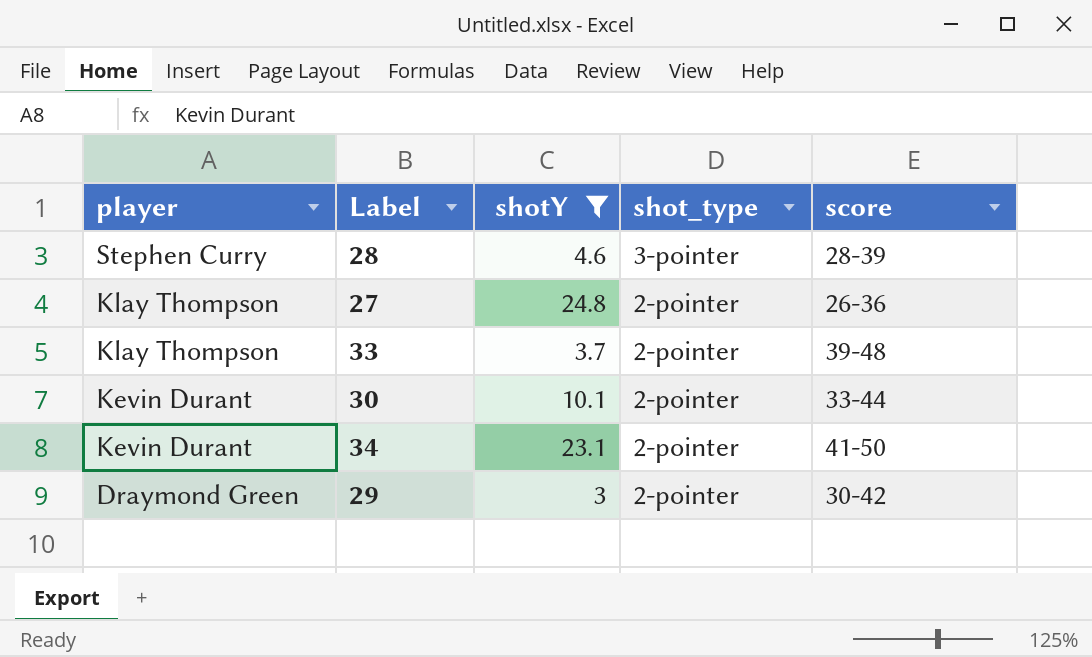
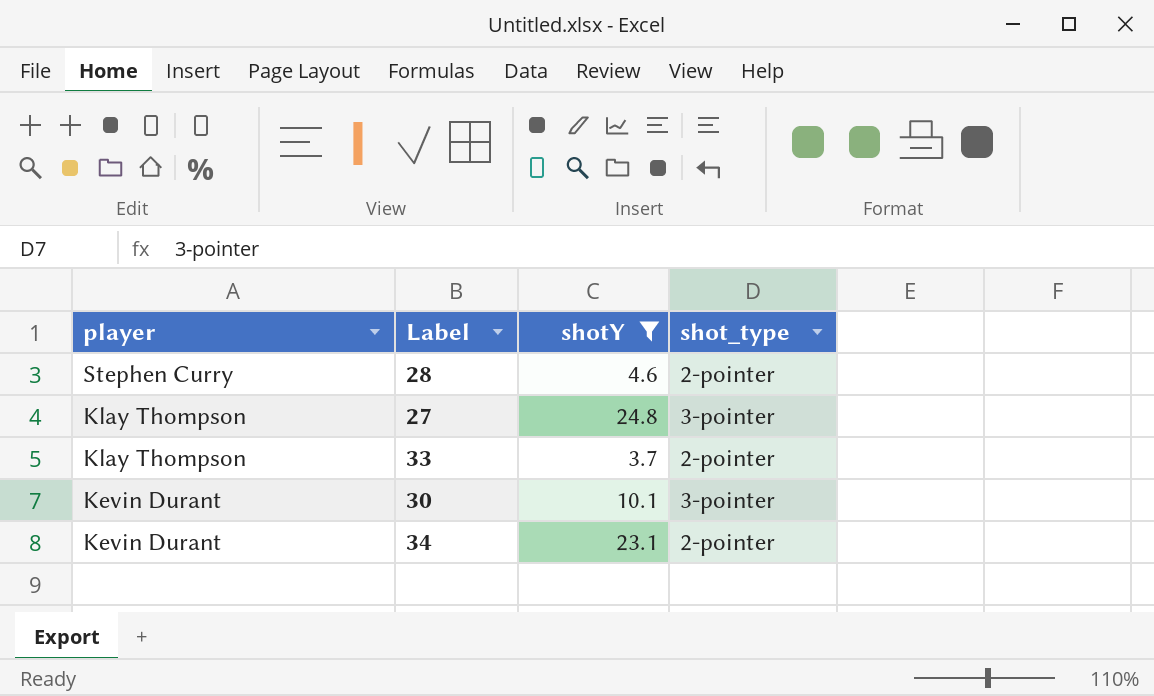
column score | position: 5 -> none
row 29: Draymond Green | 3 | 2-pointer | 30-42 -> none
28 | shot_type: 3-pointer -> 2-pointer
27 | shot_type: 2-pointer -> 3-pointer
30 | shot_type: 2-pointer -> 3-pointer

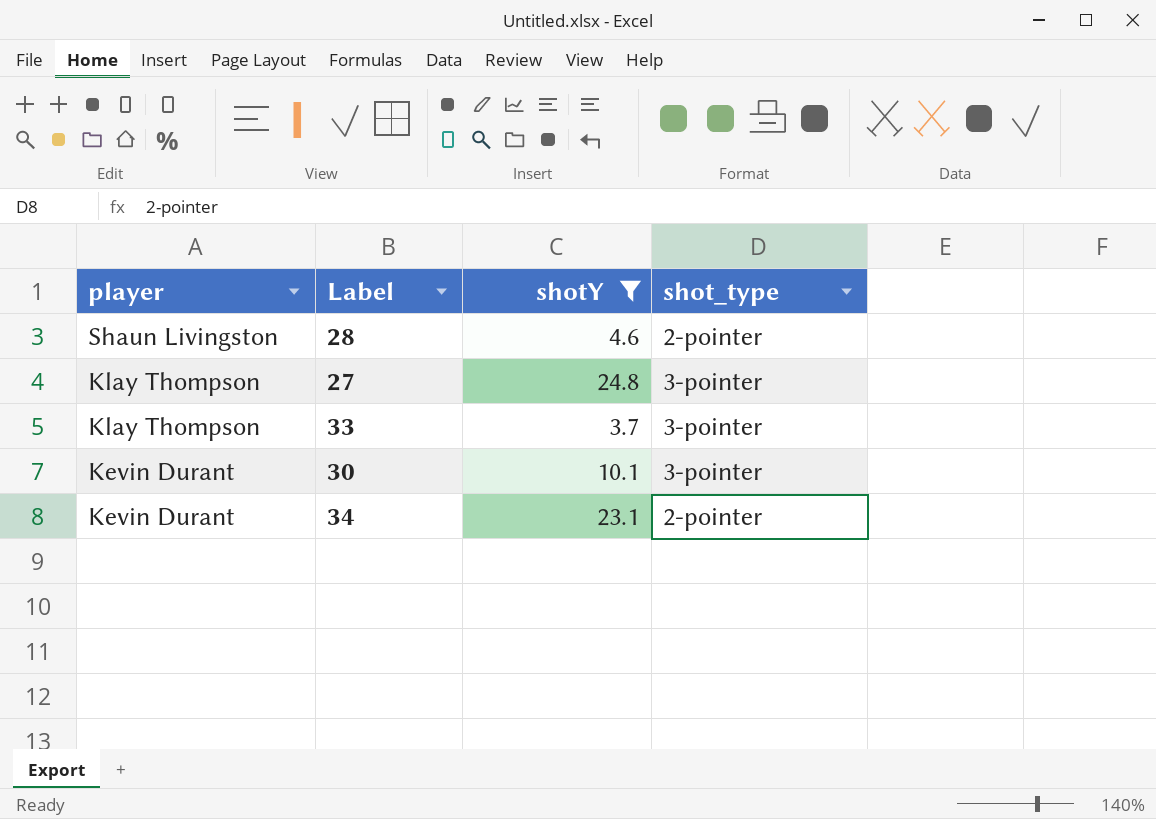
28 | player: Stephen Curry -> Shaun Livingston
33 | shot_type: 2-pointer -> 3-pointer

